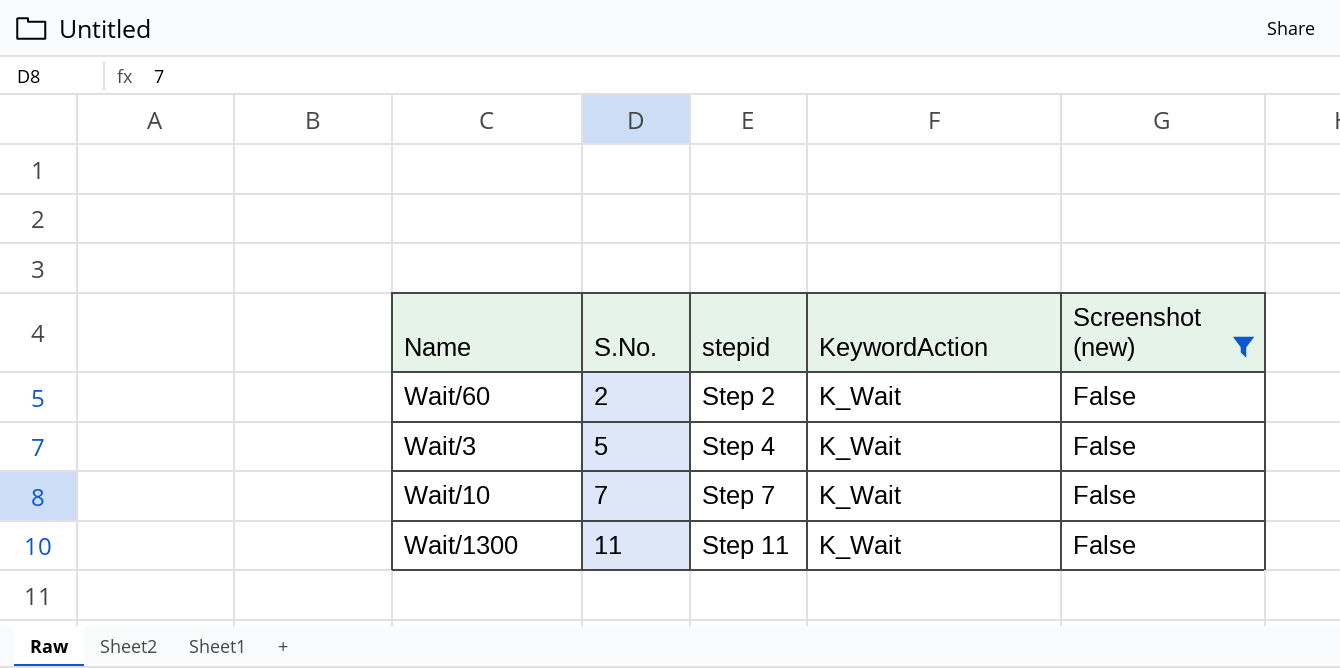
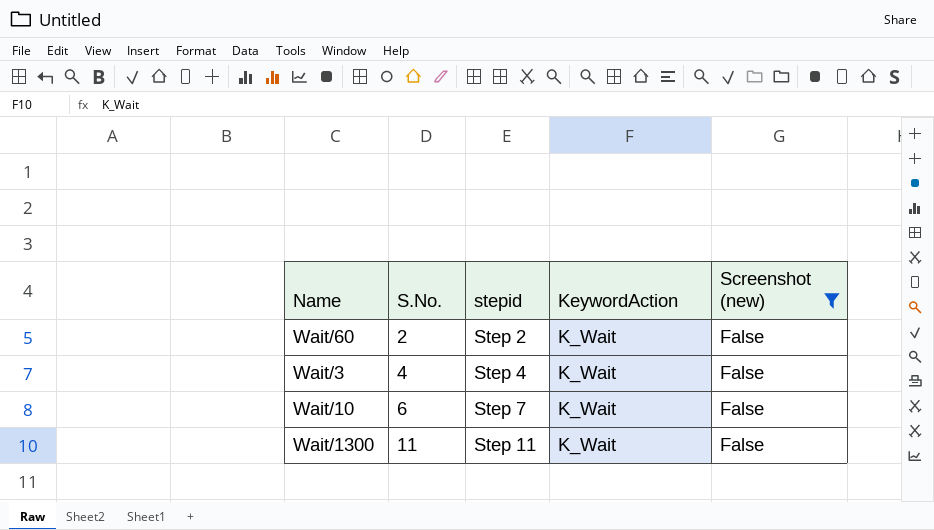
Wait/3 | S.No.: 5 -> 4
Wait/10 | S.No.: 7 -> 6

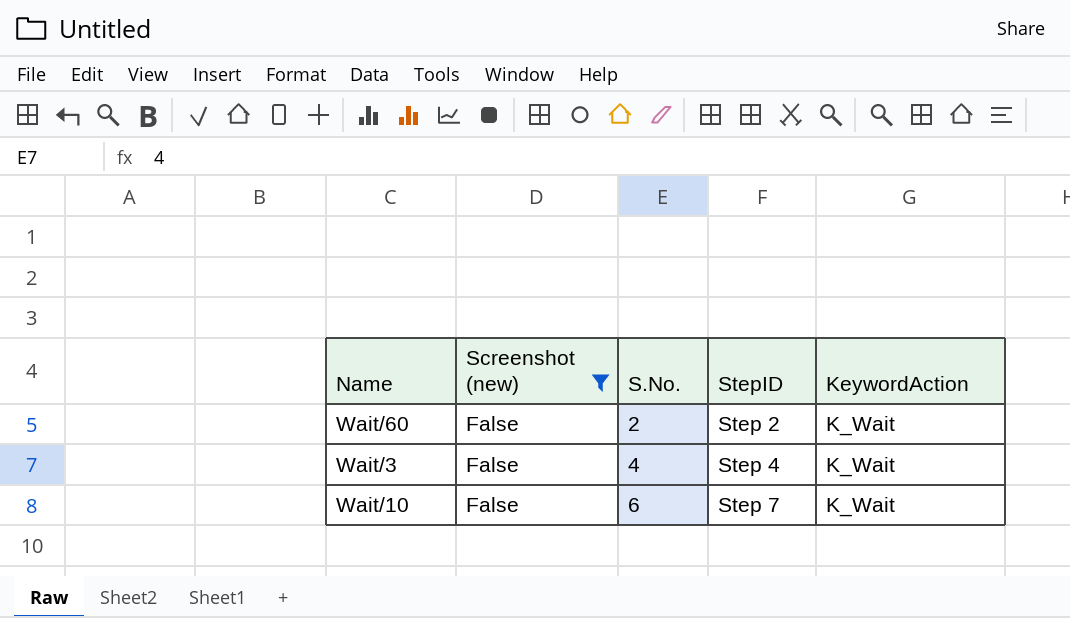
column Screenshot (new) | position: 5 -> 2
column name: stepid -> StepID
row Wait/1300: 11 | Step 11 | K_Wait | False -> none

